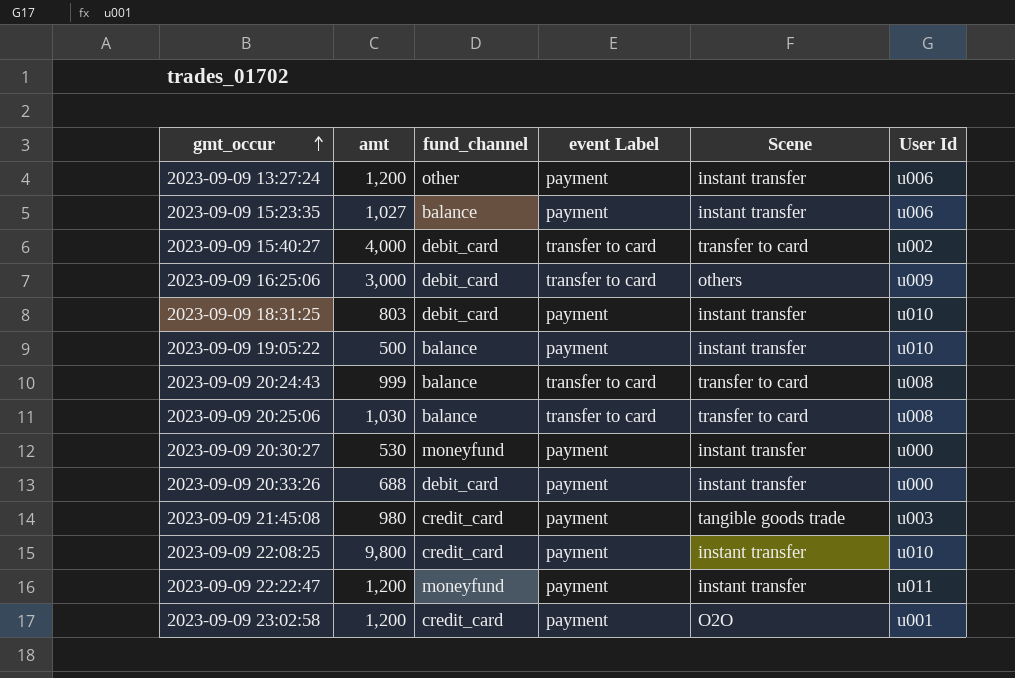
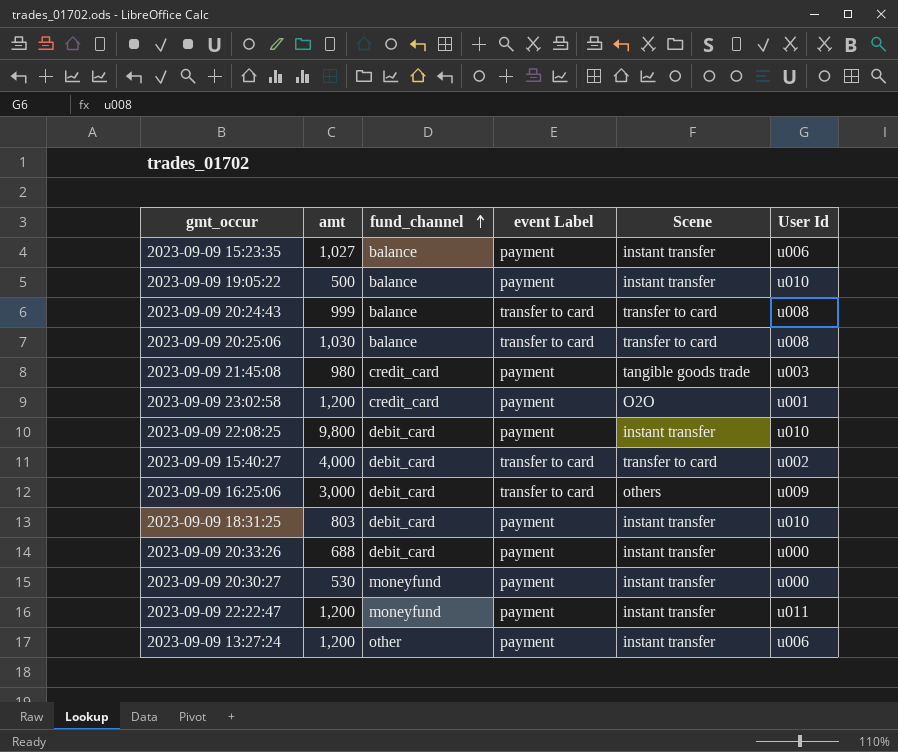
row order: gmt_occur ascending -> fund_channel ascending
2023-09-09 22:08:25 | fund_channel: credit_card -> debit_card

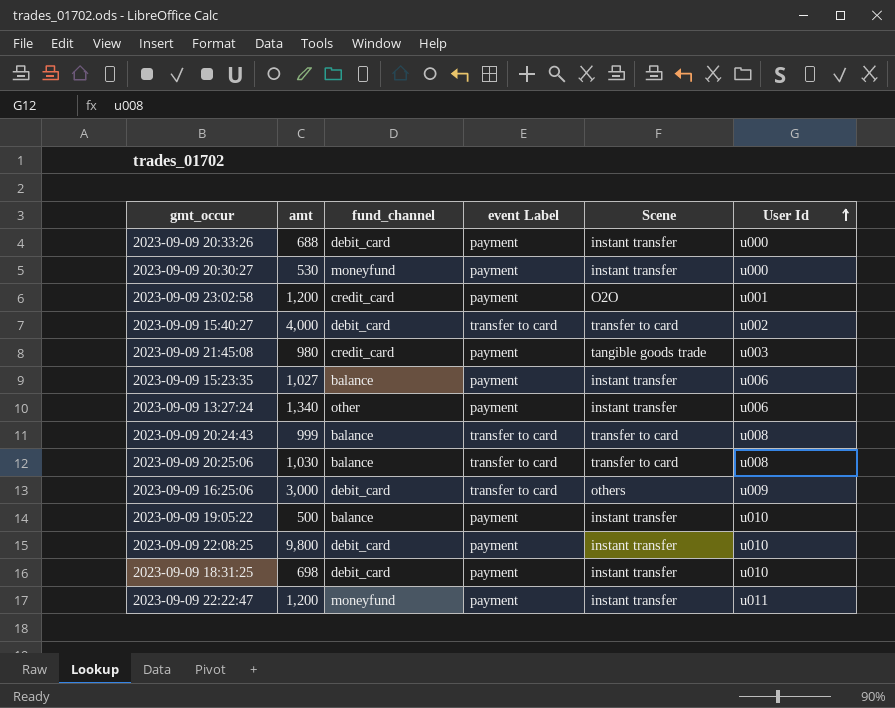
row order: fund_channel ascending -> User Id ascending
2023-09-09 13:27:24 | amt: 1,200 -> 1,340
2023-09-09 18:31:25 | amt: 803 -> 698

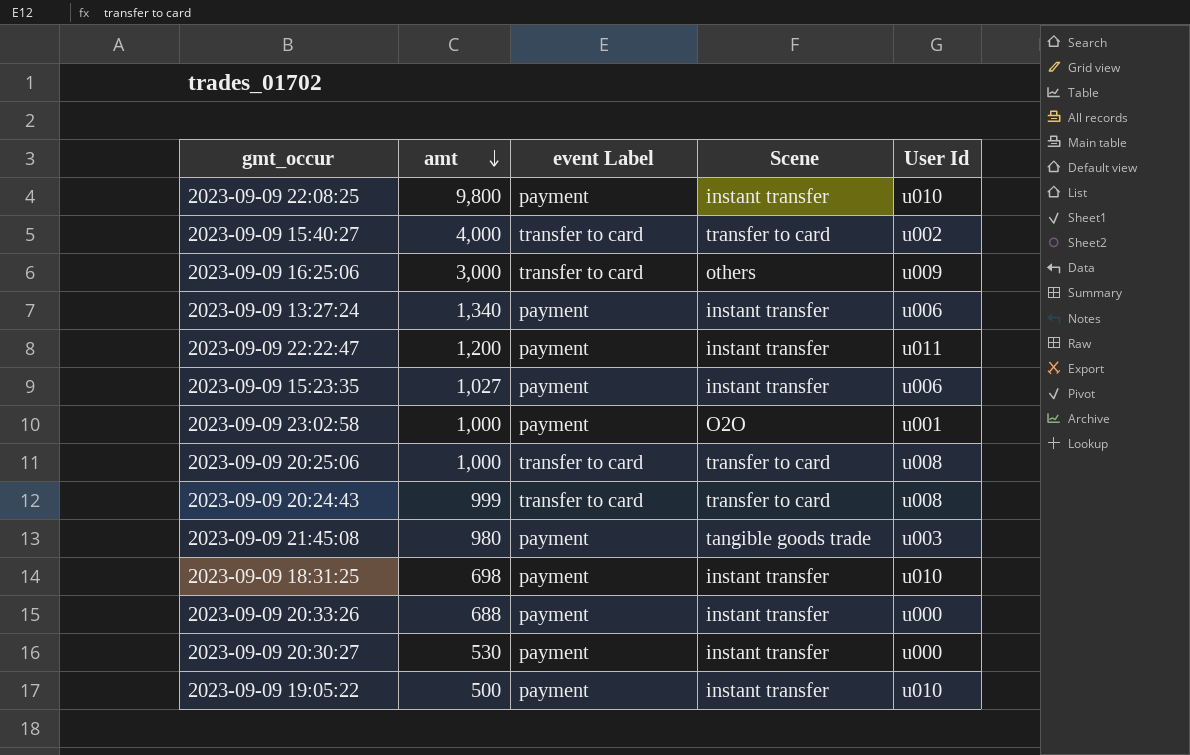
row order: User Id ascending -> amt descending
column fund_channel | position: 3 -> none
2023-09-09 23:02:58 | amt: 1,200 -> 1,000
2023-09-09 20:25:06 | amt: 1,030 -> 1,000

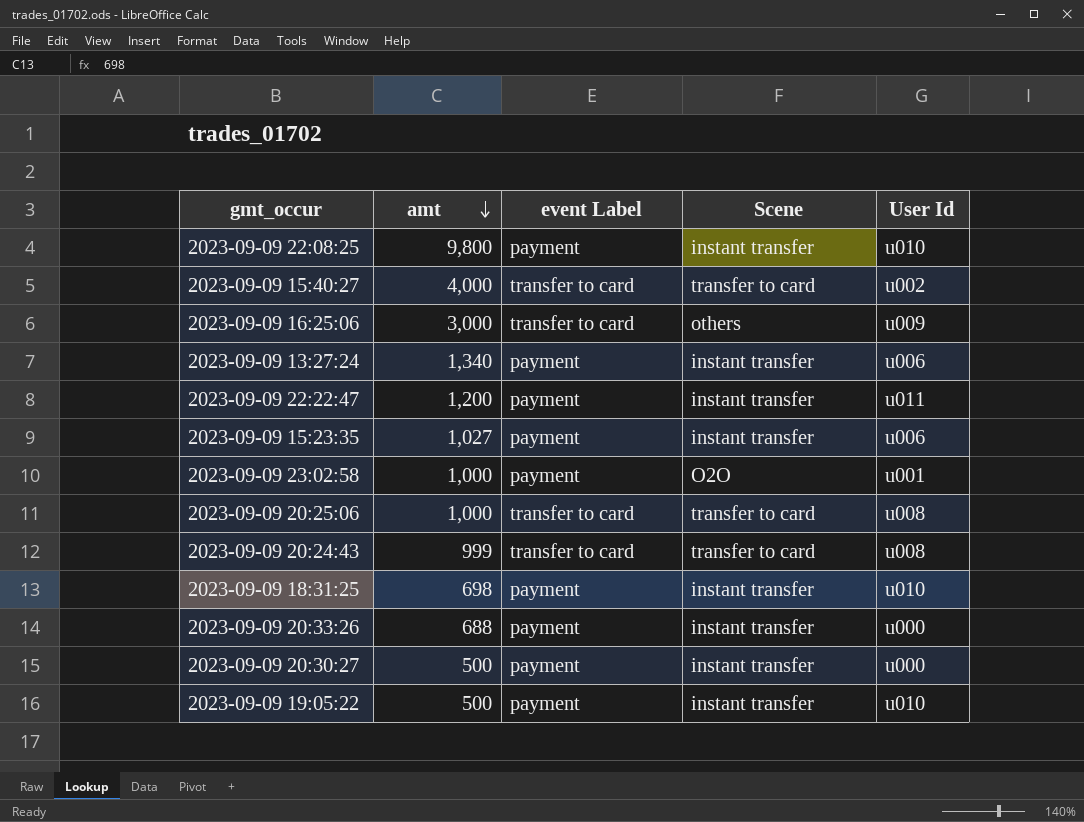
row 2023-09-09 21:45:08: 980 | payment | tangible goods trade | u003 -> none
2023-09-09 20:30:27 | amt: 530 -> 500

